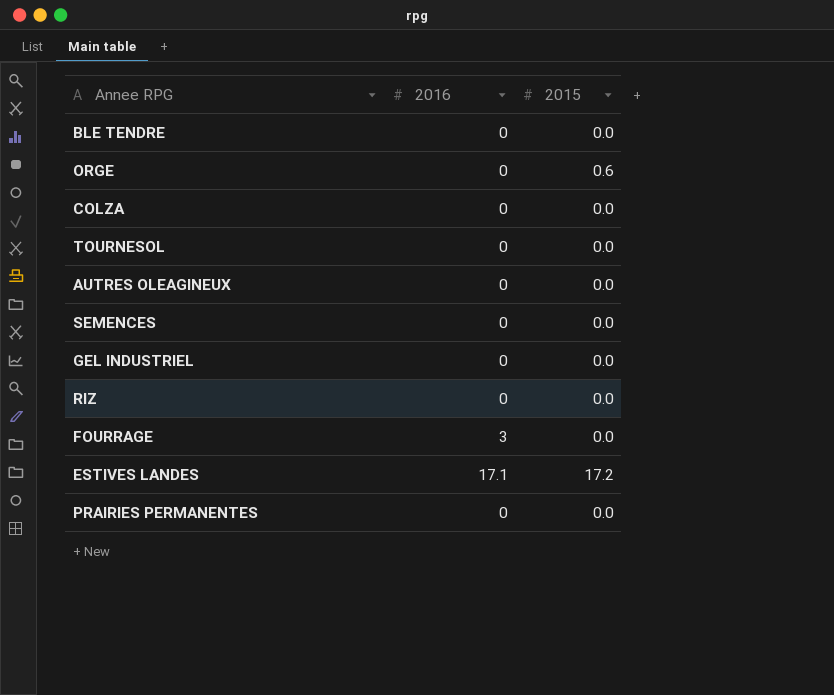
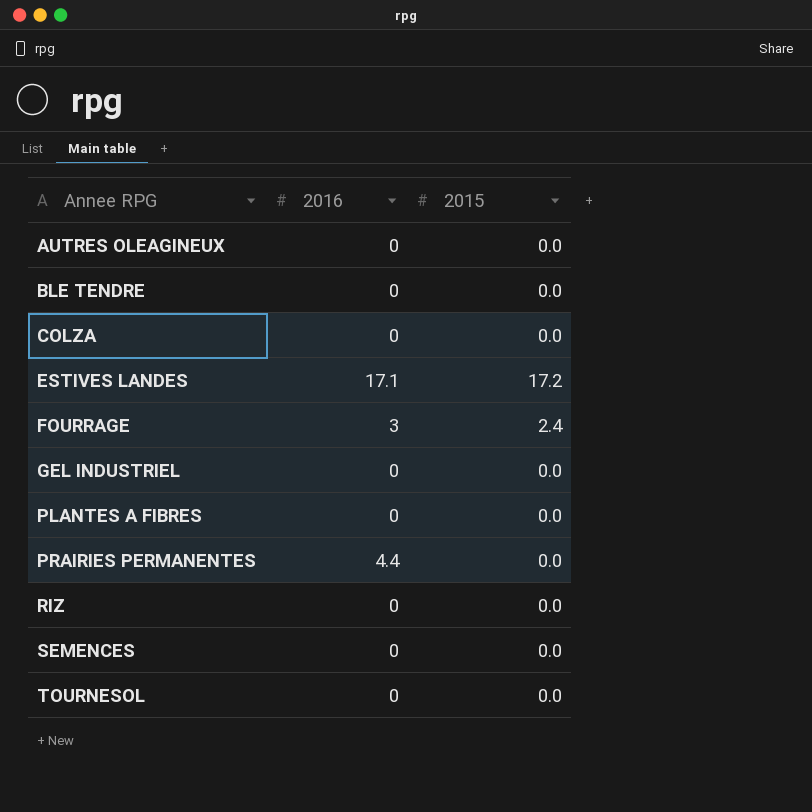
row order: none -> Annee RPG ascending
row ORGE: 0 | 0.6 -> none
FOURRAGE | 2015: 0.0 -> 2.4
row PLANTES A FIBRES: none -> 0 | 0.0
PRAIRIES PERMANENTES | 2016: 0 -> 4.4

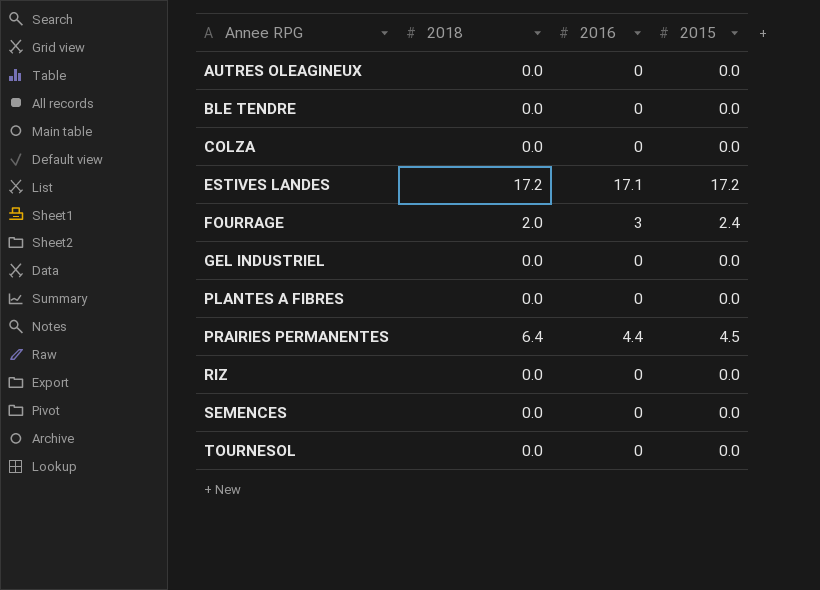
column 2018 | position: none -> 2
PRAIRIES PERMANENTES | 2015: 0.0 -> 4.5

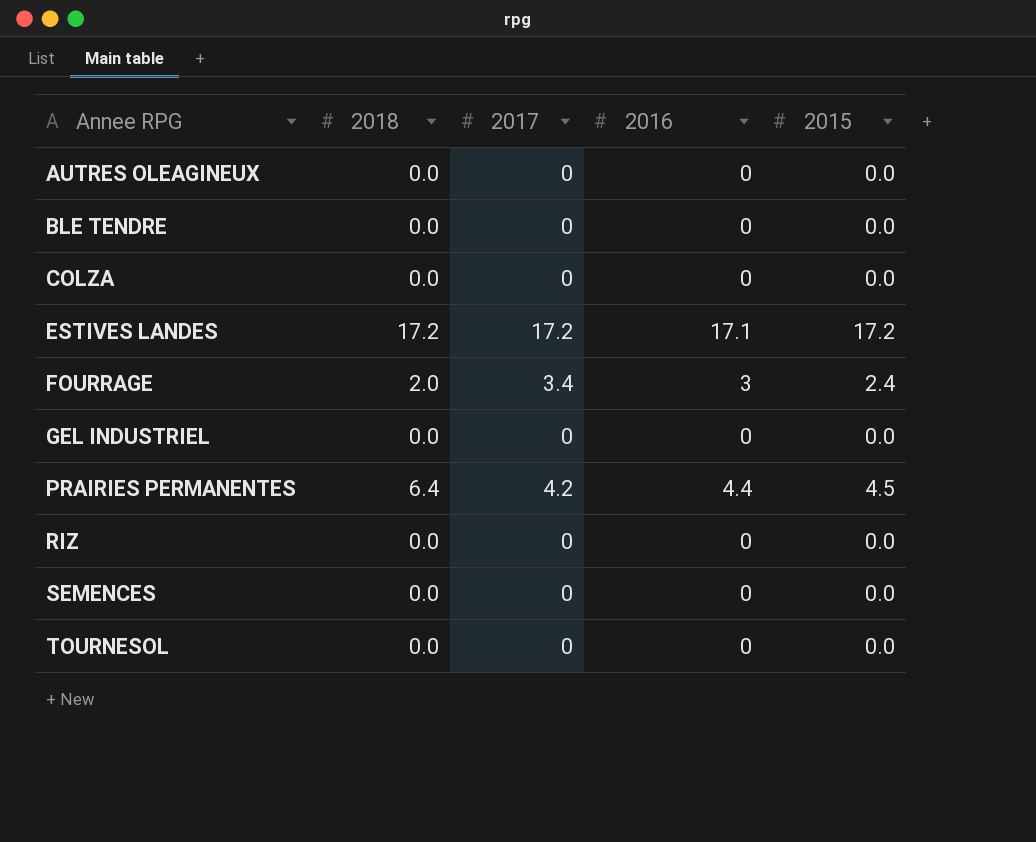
column 2017 | position: none -> 3
row PLANTES A FIBRES: 0.0 | 0 | 0.0 -> none

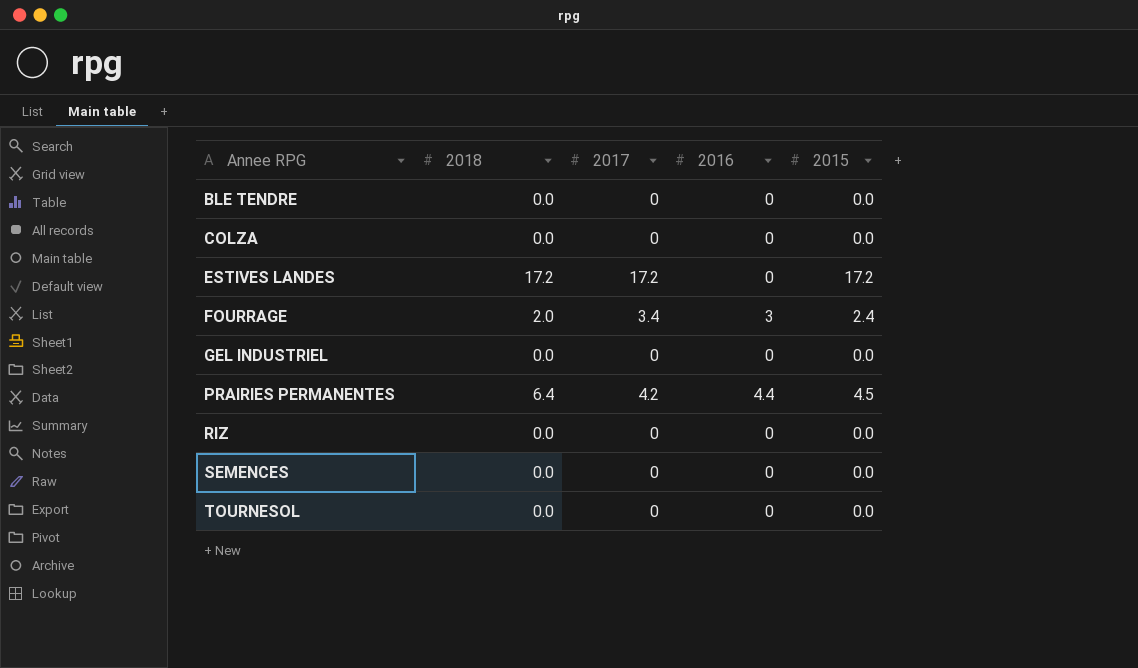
row AUTRES OLEAGINEUX: 0.0 | 0 | 0 | 0.0 -> none
ESTIVES LANDES | 2016: 17.1 -> 0

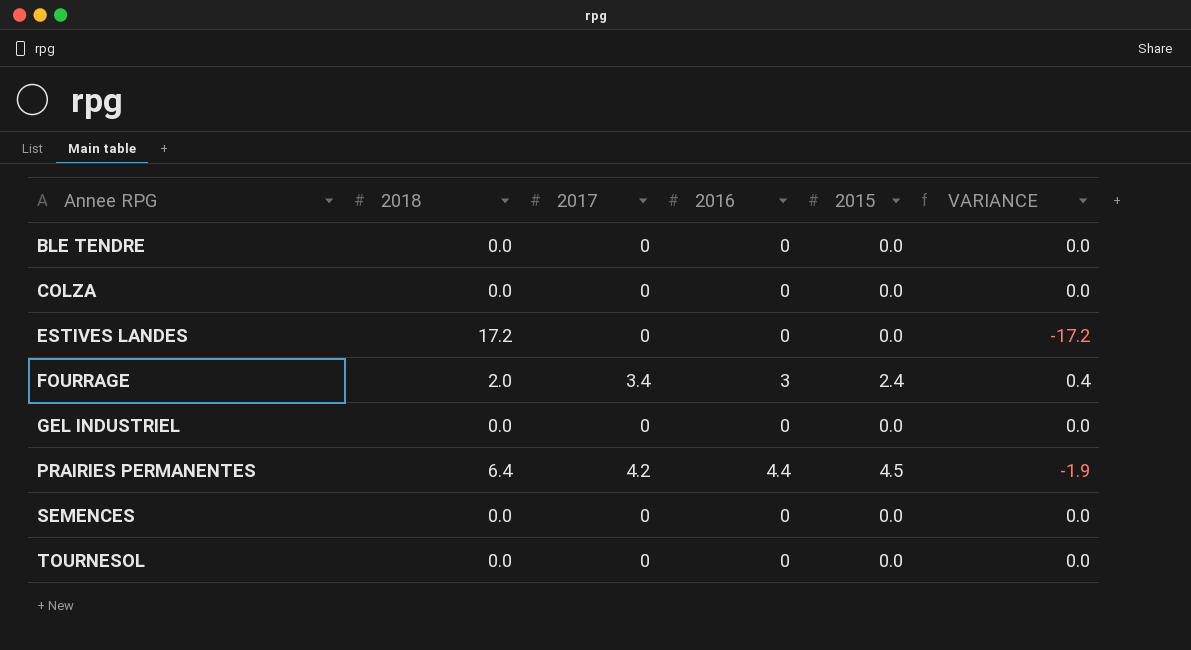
column VARIANCE | formula: none -> [2015] - [2018]
row RIZ: 0.0 | 0 | 0 | 0.0 -> none
ESTIVES LANDES | 2017: 17.2 -> 0
ESTIVES LANDES | 2015: 17.2 -> 0.0

